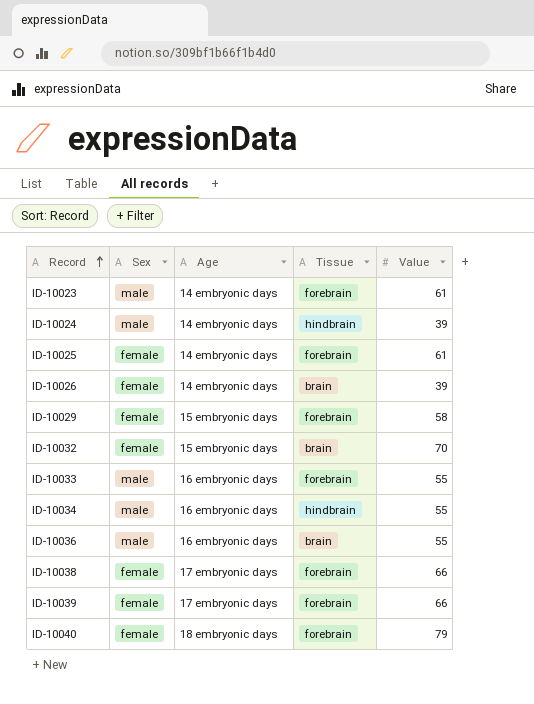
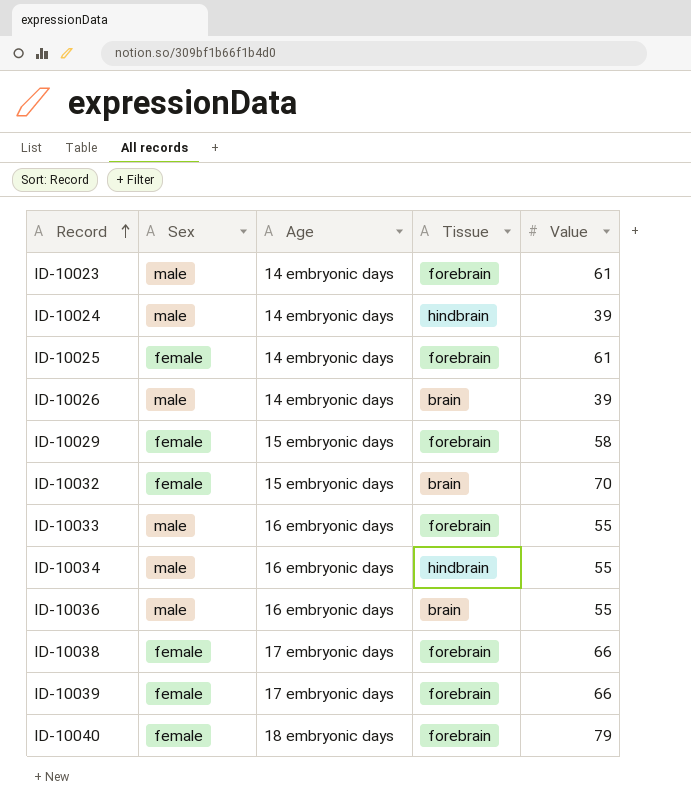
ID-10026 | Sex: female -> male

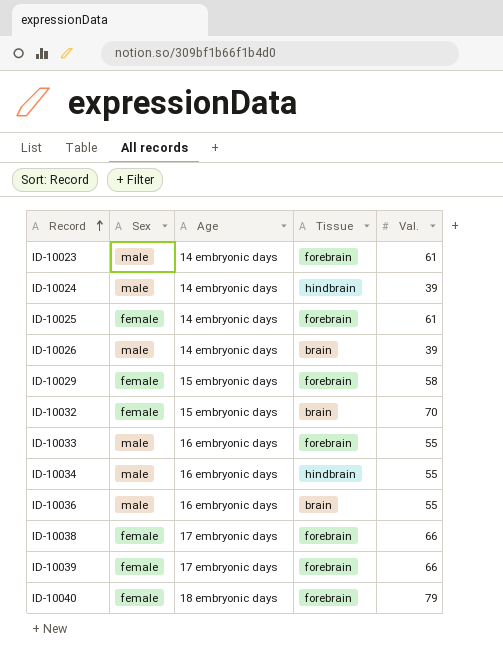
column name: Value -> Val.

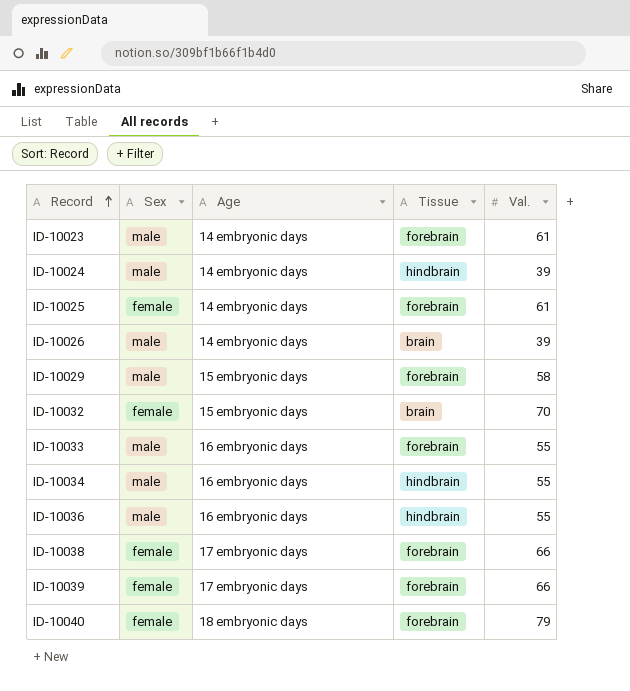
ID-10029 | Sex: female -> male
ID-10036 | Tissue: brain -> hindbrain

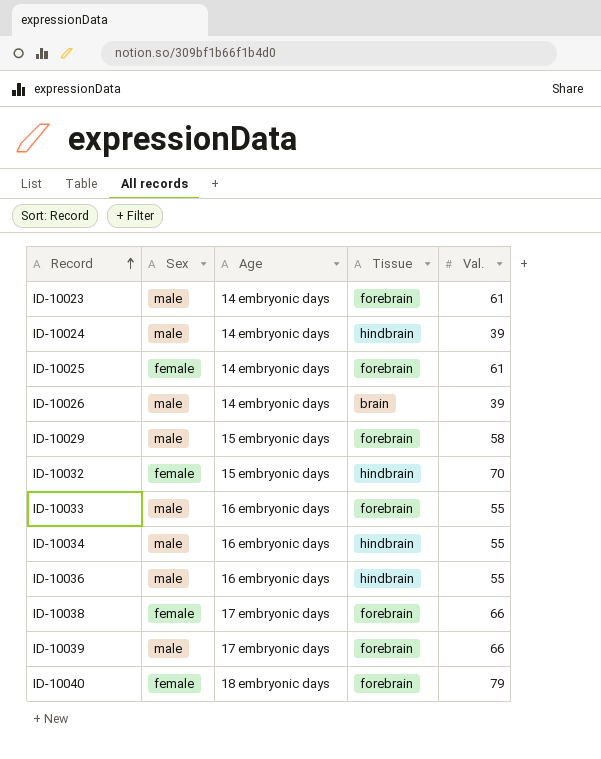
ID-10032 | Tissue: brain -> hindbrain
ID-10039 | Sex: female -> male

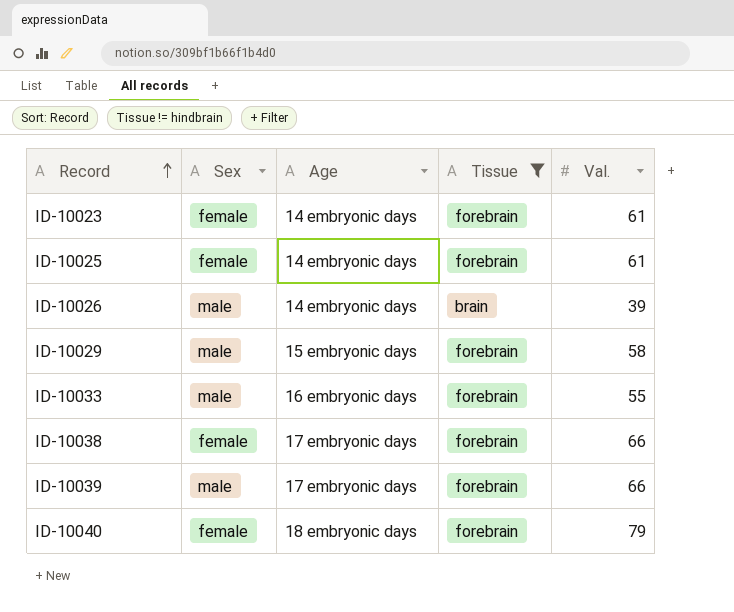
filter: none -> Tissue != hindbrain
ID-10023 | Sex: male -> female

